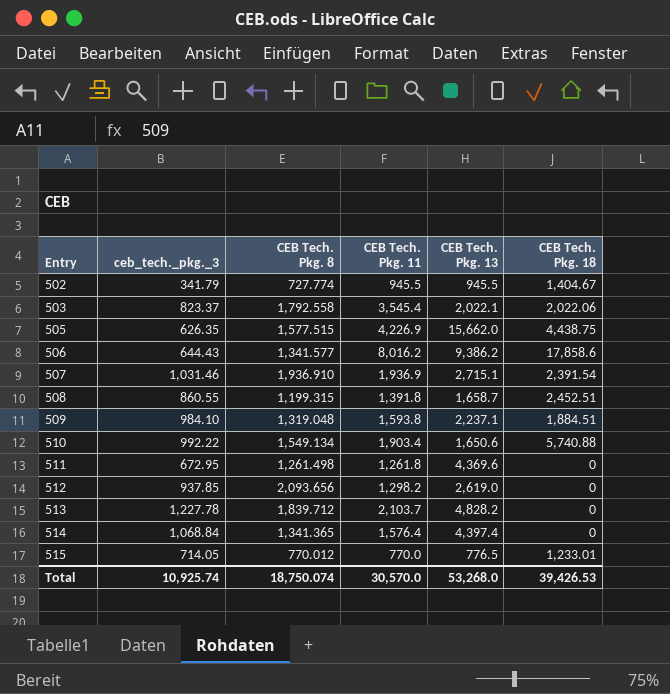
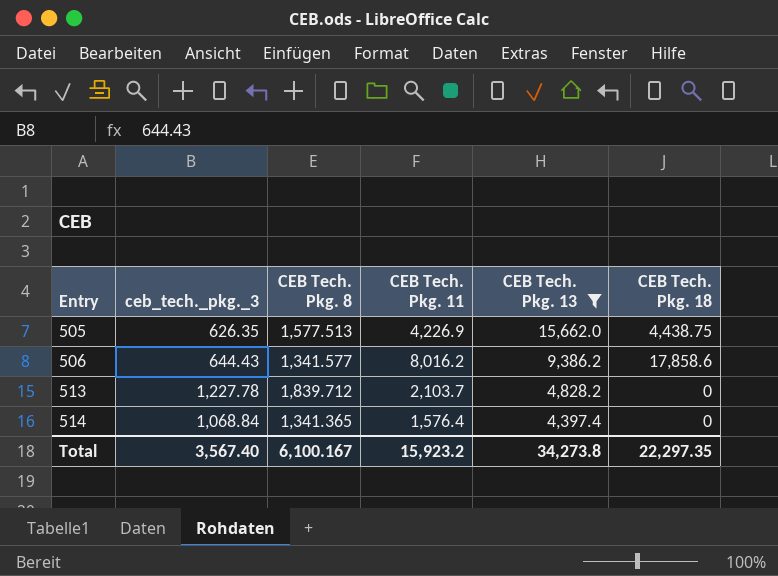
filter: none -> CEB Tech. Pkg. 13 >= 4,397.4
505 | CEB Tech. Pkg. 8: 1,577.515 -> 1,577.513
Total | ceb_tech._pkg._3: 10,925.74 -> 3,567.40
Total | CEB Tech. Pkg. 8: 18,750.074 -> 6,100.167
Total | CEB Tech. Pkg. 11: 30,570.0 -> 15,923.2
Total | CEB Tech. Pkg. 13: 53,268.0 -> 34,273.8
Total | CEB Tech. Pkg. 18: 39,426.53 -> 22,297.35

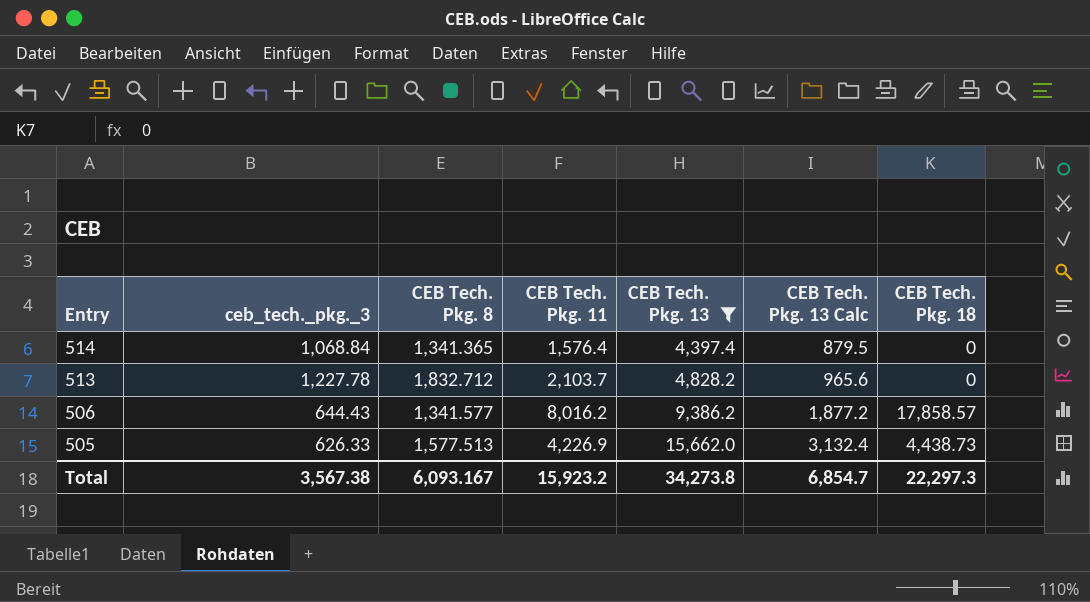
row order: Entry ascending -> Entry descending
column CEB Tech. Pkg. 13 Calc | formula: none -> [CEB Tech. Pkg. 13] * 0.2
513 | CEB Tech. Pkg. 8: 1,839.712 -> 1,832.712
506 | CEB Tech. Pkg. 18: 17,858.6 -> 17,858.57
505 | ceb_tech._pkg._3: 626.35 -> 626.33
505 | CEB Tech. Pkg. 18: 4,438.75 -> 4,438.73
Total | ceb_tech._pkg._3: 3,567.40 -> 3,567.38
Total | CEB Tech. Pkg. 8: 6,100.167 -> 6,093.167
Total | CEB Tech. Pkg. 18: 22,297.35 -> 22,297.3

